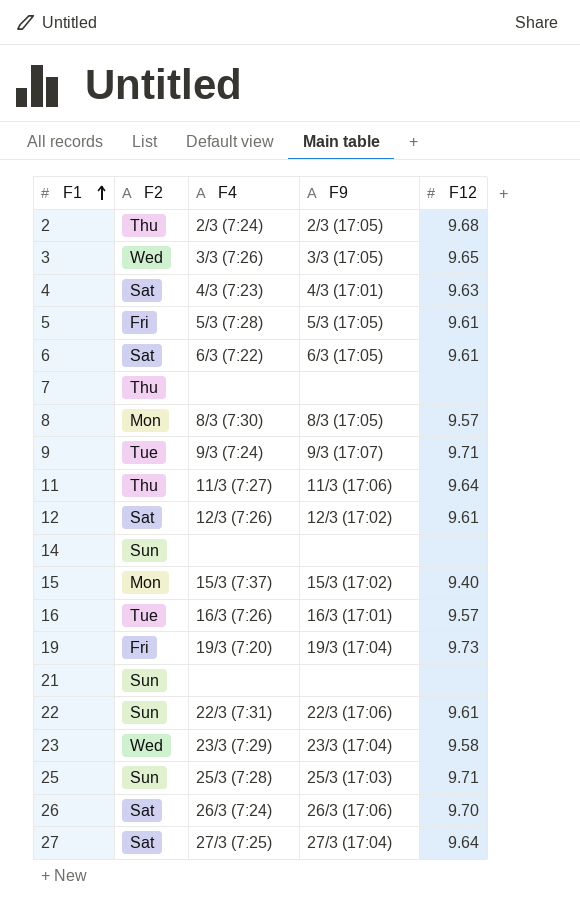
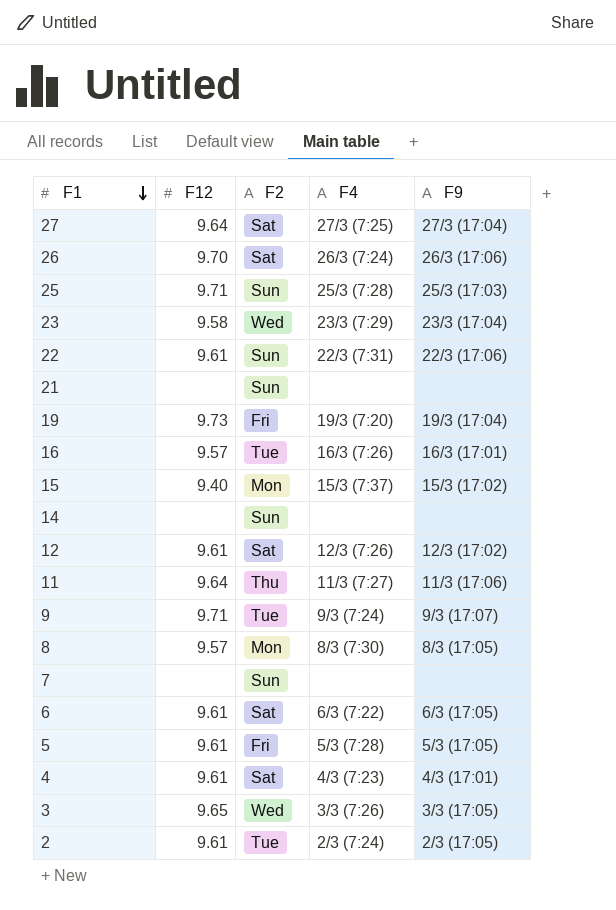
row order: F1 ascending -> F1 descending
column F12 | position: 5 -> 2
7 | F2: Thu -> Sun
4 | F12: 9.63 -> 9.61
2 | F12: 9.68 -> 9.61
2 | F2: Thu -> Tue

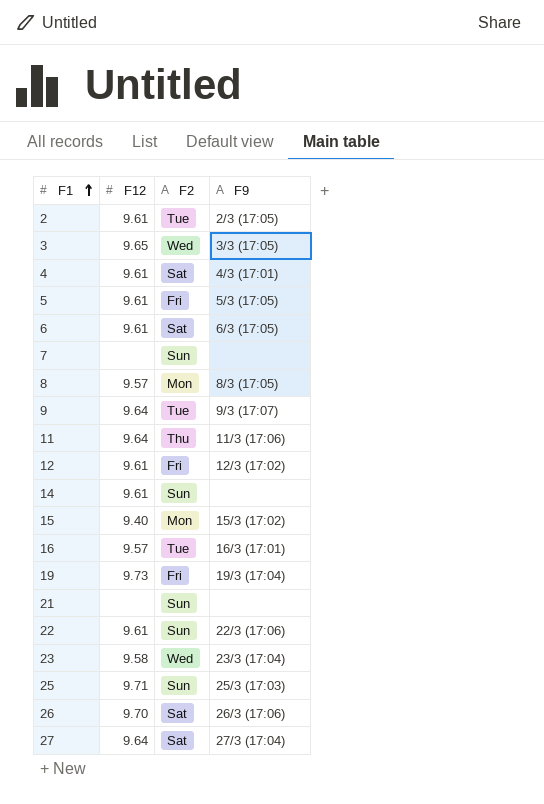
row order: F1 descending -> F1 ascending
column F4 | position: 4 -> none
9 | F12: 9.71 -> 9.64
12 | F2: Sat -> Fri
14 | F12: none -> 9.61

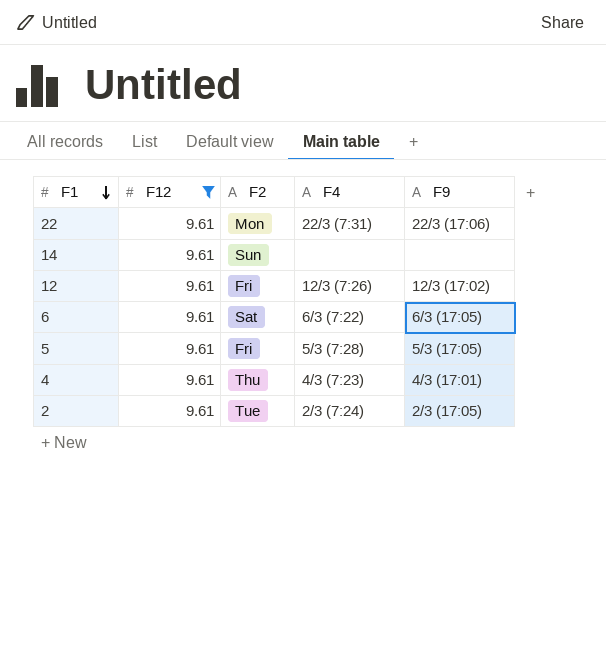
filter: none -> F12 = 9.61
row order: F1 ascending -> F1 descending
column F4 | position: none -> 4
22 | F2: Sun -> Mon
4 | F2: Sat -> Thu

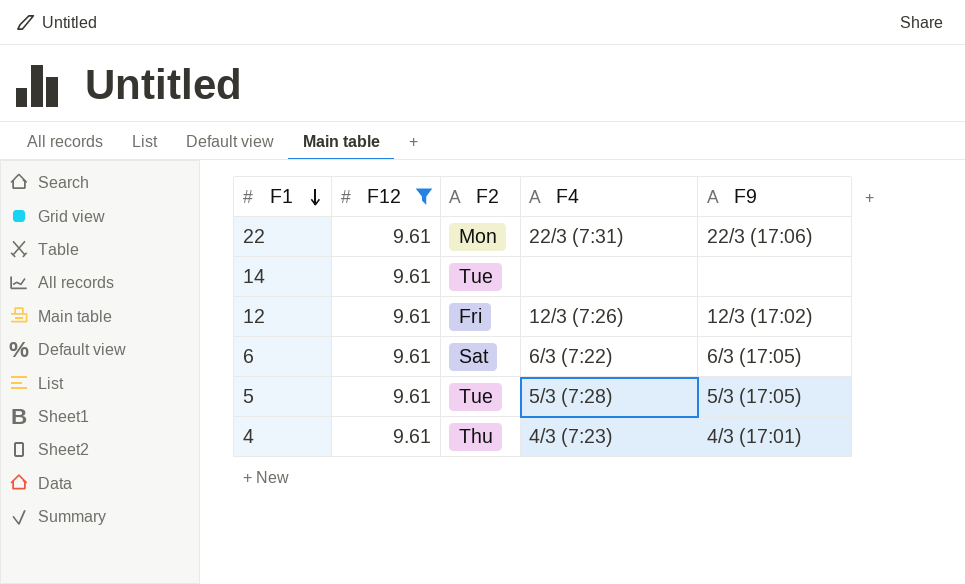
row 2: 9.61 | Tue | 2/3 (7:24) | 2/3 (17:05) -> none
14 | F2: Sun -> Tue
5 | F2: Fri -> Tue

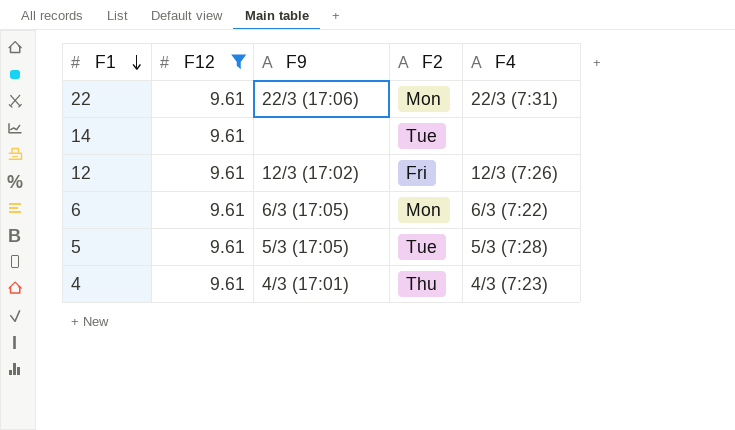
column F9 | position: 5 -> 3
6 | F2: Sat -> Mon

